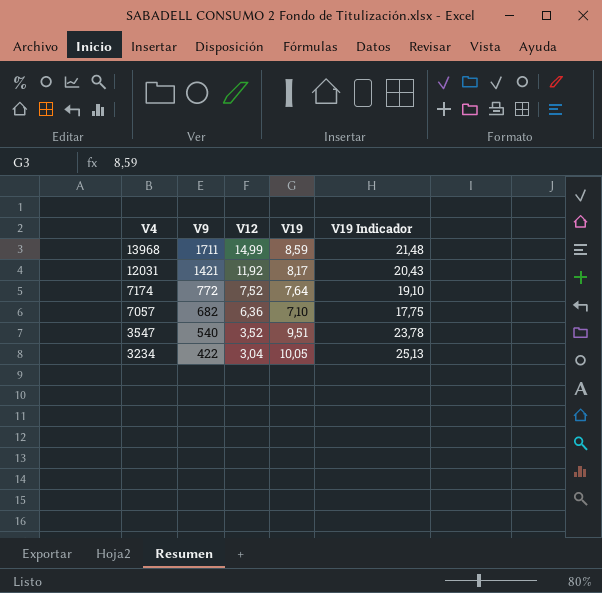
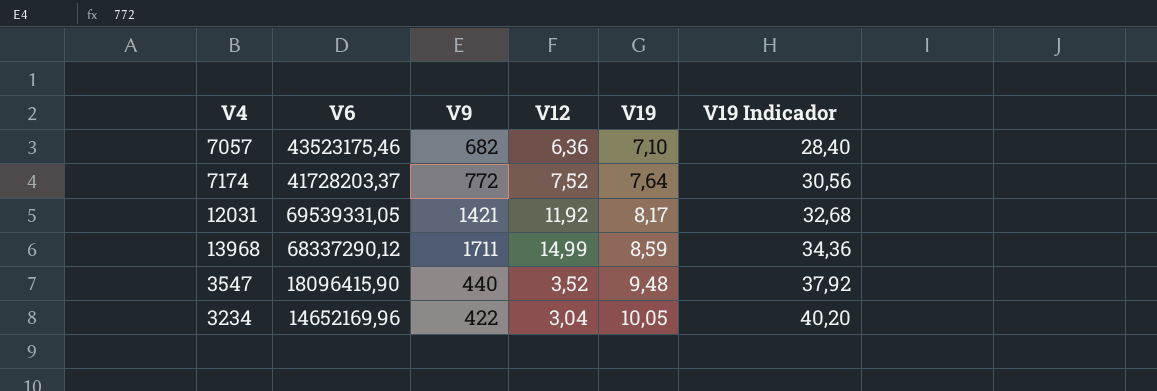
row order: V4 descending -> V19 ascending
column V6 | position: none -> 2
column V19 Indicador | formula: [V19] * 2,5 -> [V19] * 4
3547 | V9: 540 -> 440
3547 | V19: 9,51 -> 9,48

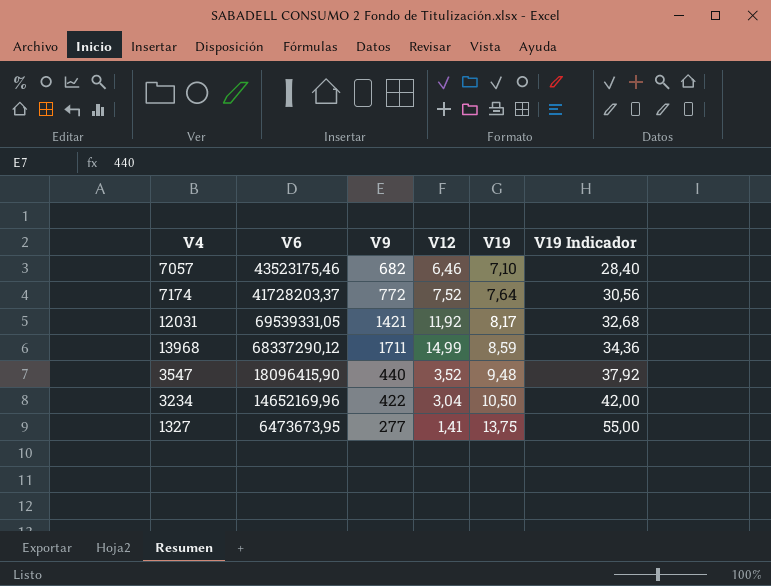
7057 | V12: 6,36 -> 6,46
3234 | V19: 10,05 -> 10,50
3234 | V19 Indicador: 40,20 -> 42,00
row 1327: none -> 6473673,95 | 277 | 1,41 | 13,75 | 55,00

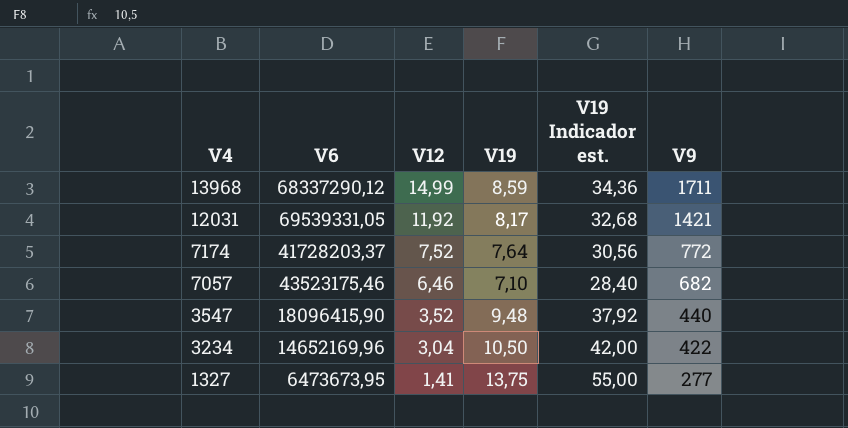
row order: V19 ascending -> V4 descending
column name: V19 Indicador -> V19 Indicador est.
column V9 | position: 3 -> 6

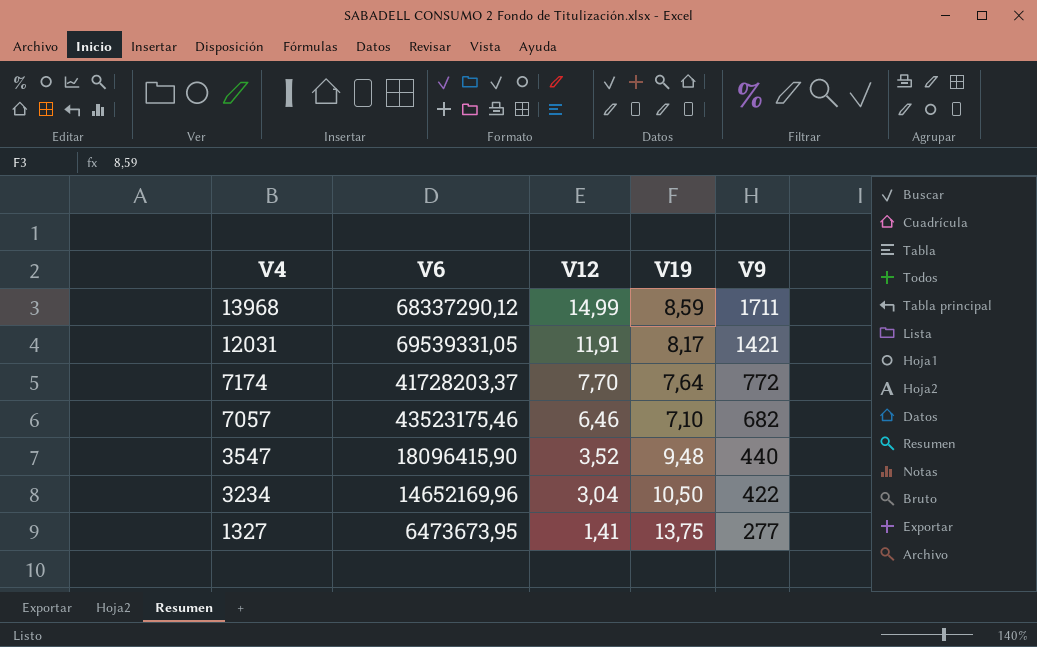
column V19 Indicador est. | formula: [V19] * 4 -> none
12031 | V12: 11,92 -> 11,91
7174 | V12: 7,52 -> 7,70

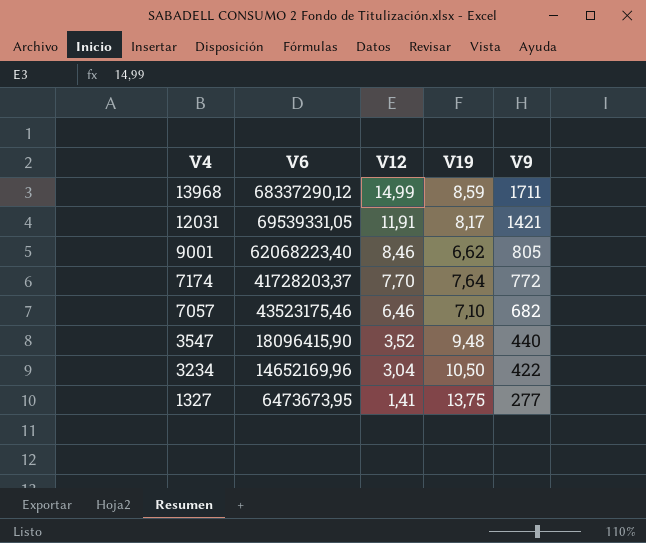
row 9001: none -> 62068223,40 | 8,46 | 6,62 | 805

